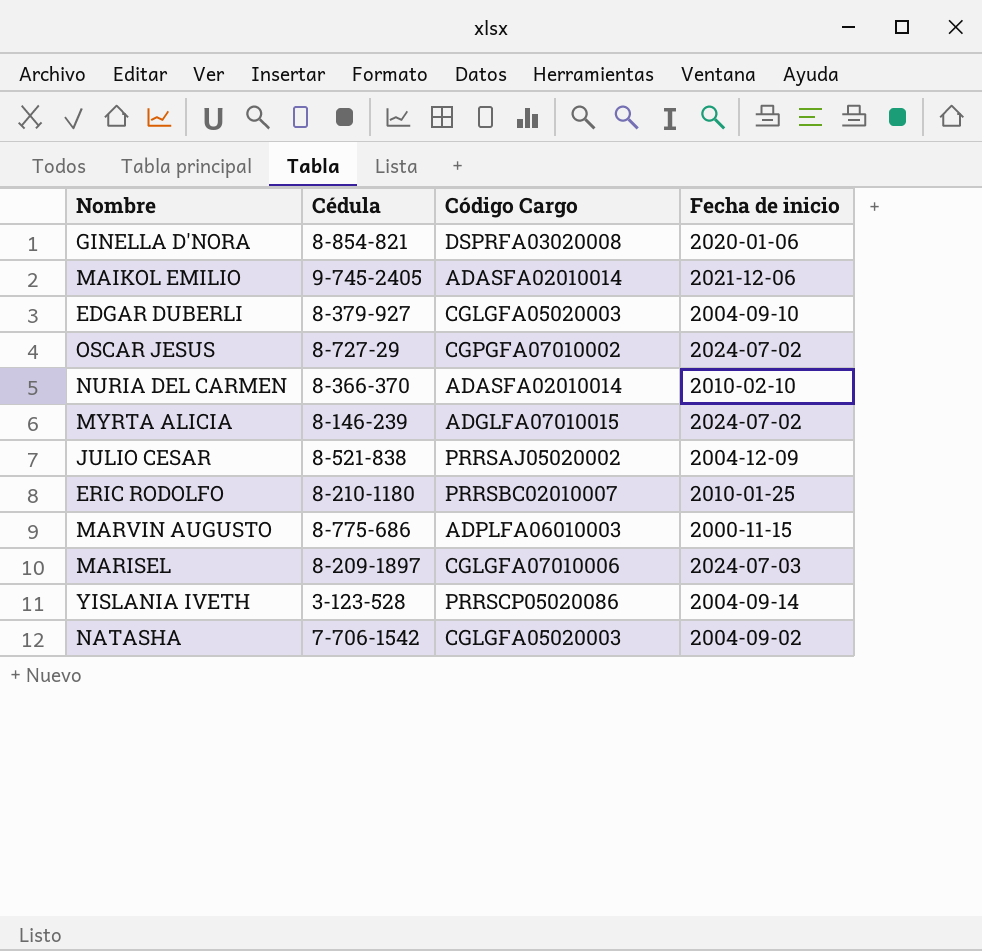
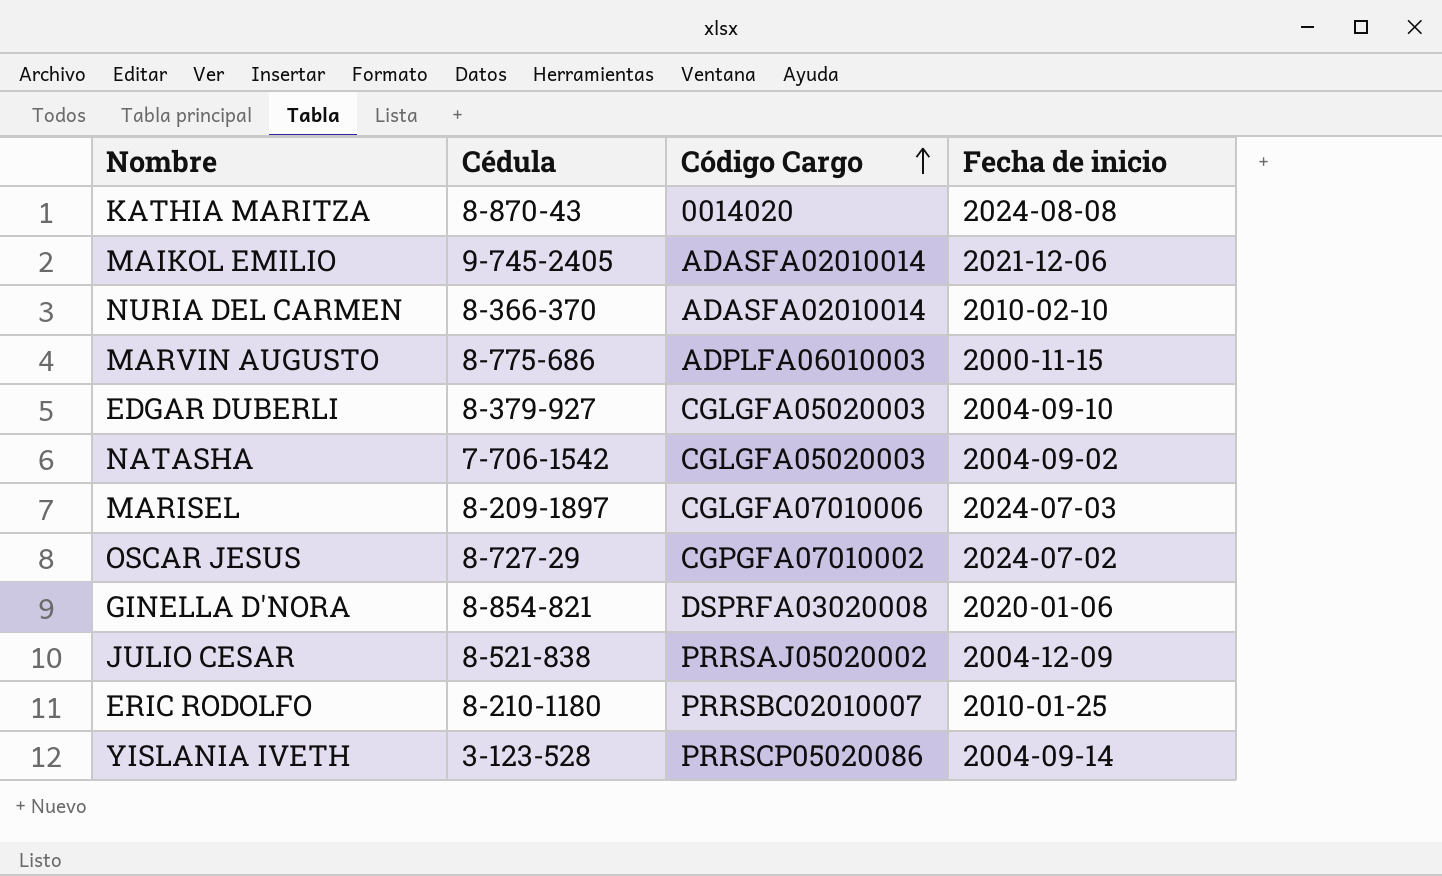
row order: none -> Código Cargo ascending
row MYRTA ALICIA: 8-146-239 | ADGLFA07010015 | 2024-07-02 -> none
row KATHIA MARITZA: none -> 8-870-43 | 0014020 | 2024-08-08

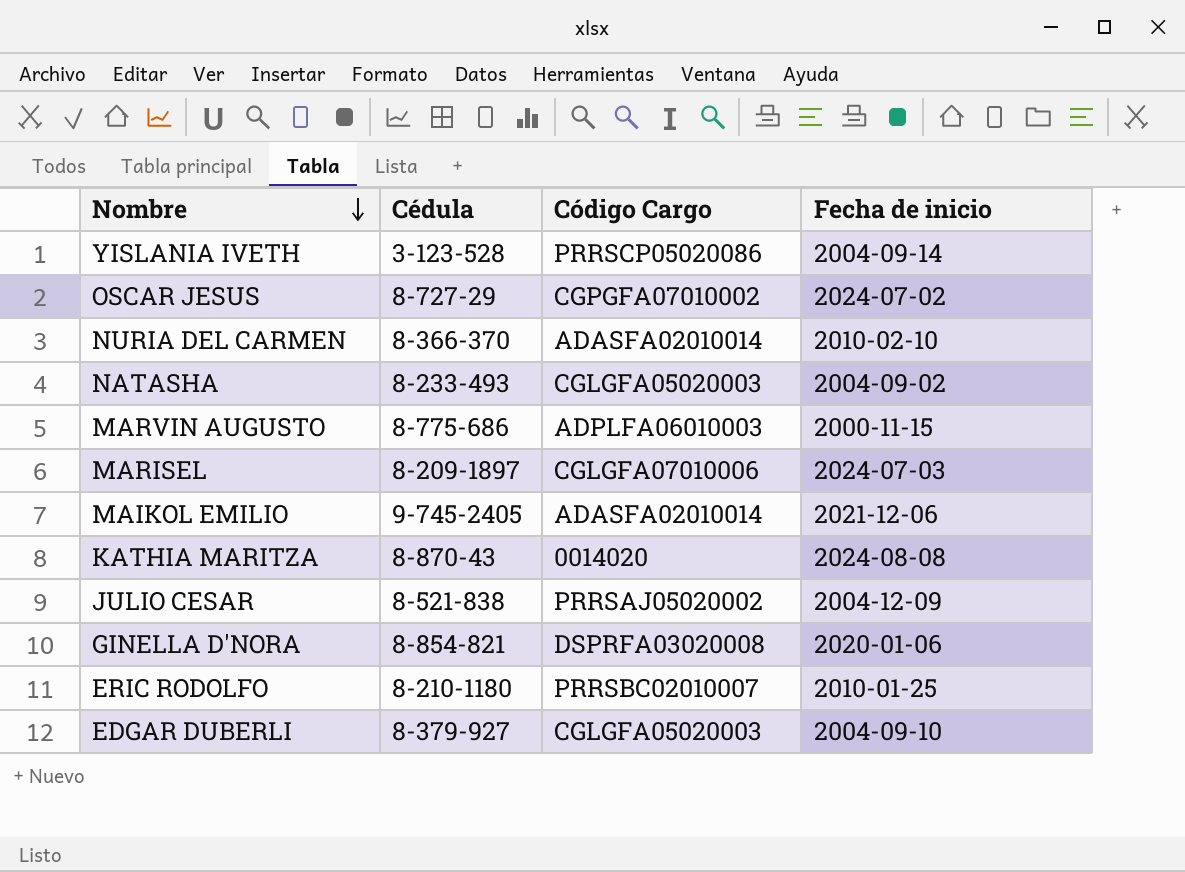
row order: Código Cargo ascending -> Nombre descending
NATASHA | Cédula: 7-706-1542 -> 8-233-493

